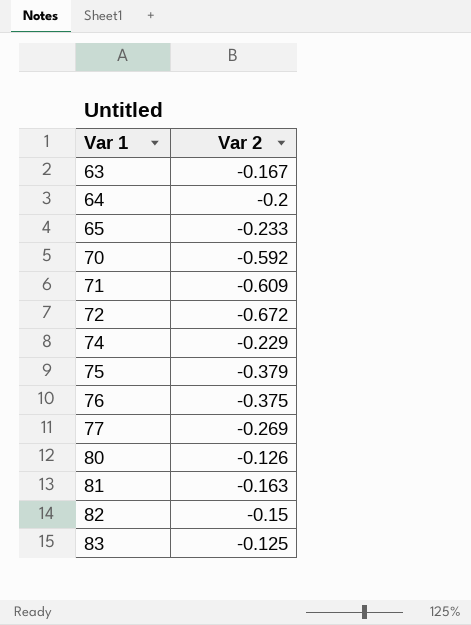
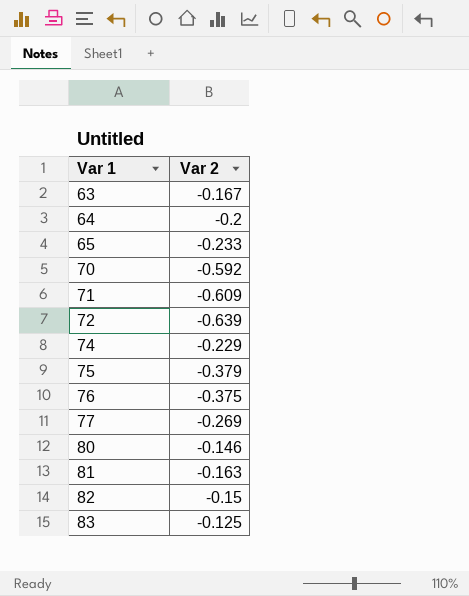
72 | Var 2: -0.672 -> -0.639
80 | Var 2: -0.126 -> -0.146

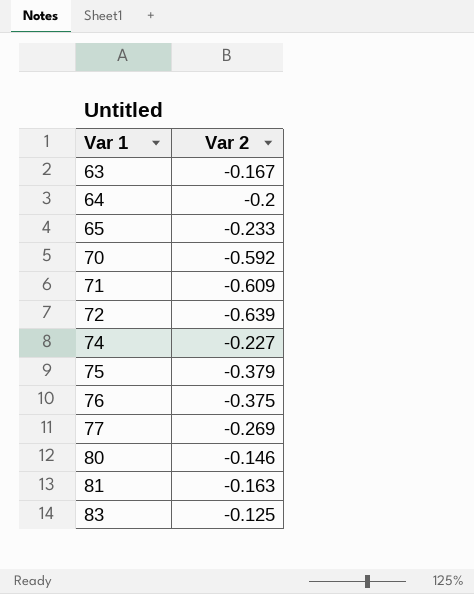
row 82: -0.15 -> none
74 | Var 2: -0.229 -> -0.227

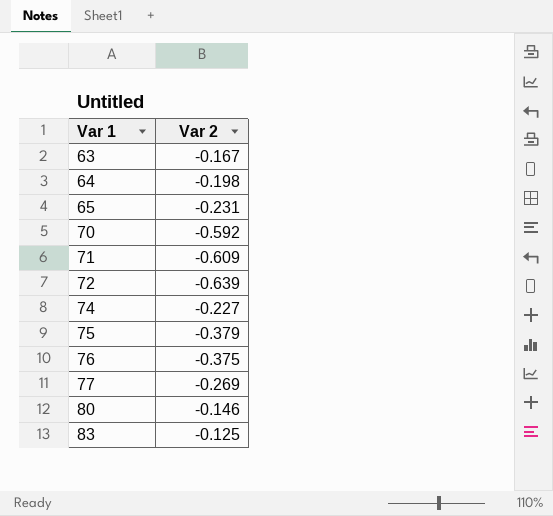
row 81: -0.163 -> none
64 | Var 2: -0.2 -> -0.198
65 | Var 2: -0.233 -> -0.231

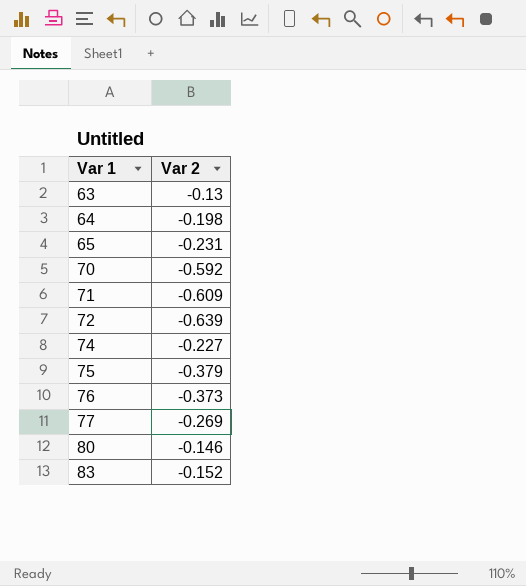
63 | Var 2: -0.167 -> -0.13
76 | Var 2: -0.375 -> -0.373
83 | Var 2: -0.125 -> -0.152

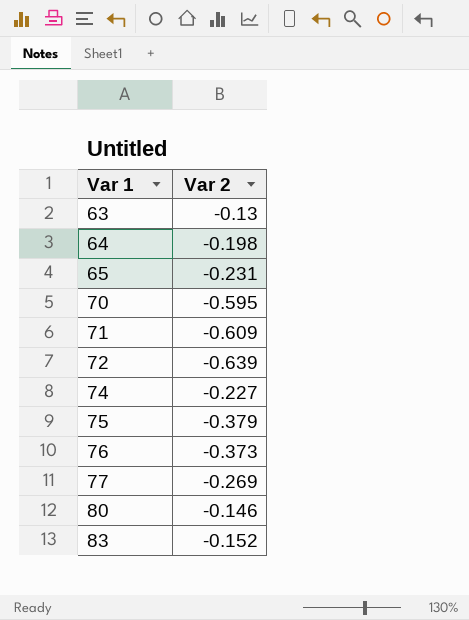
70 | Var 2: -0.592 -> -0.595

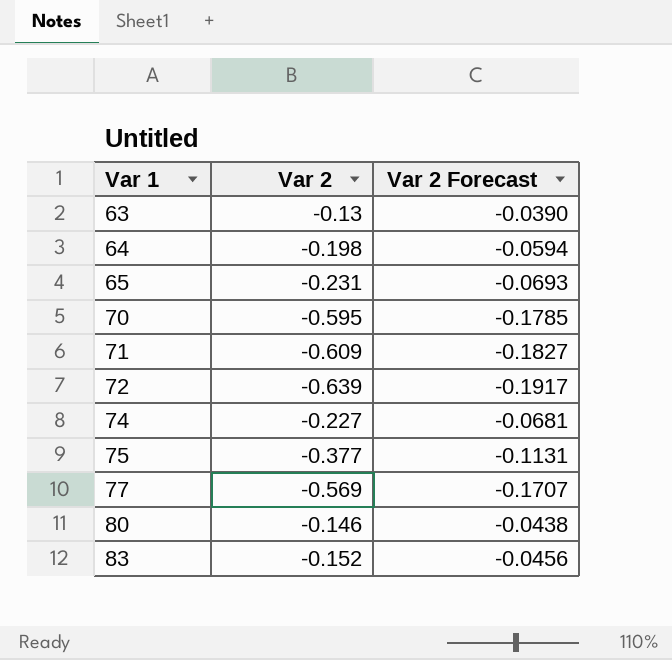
column Var 2 Forecast | formula: none -> [Var 2] * 0.3
row 76: -0.373 -> none
75 | Var 2: -0.379 -> -0.377
77 | Var 2: -0.269 -> -0.569

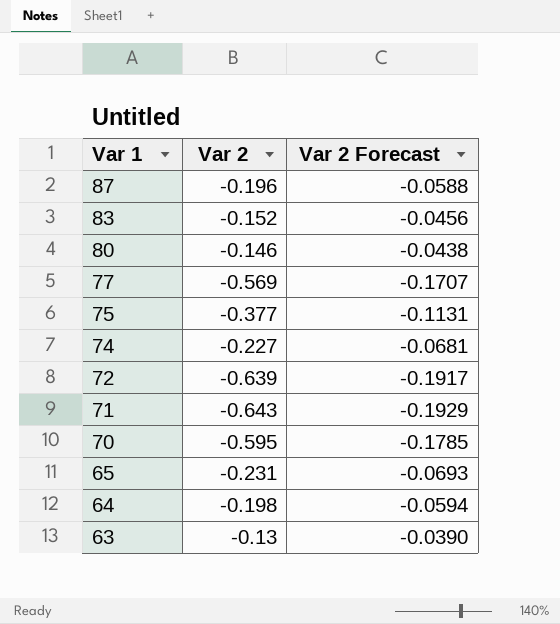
row order: Var 1 ascending -> Var 1 descending
row 87: none -> -0.196 | -0.0588
71 | Var 2: -0.609 -> -0.643
71 | Var 2 Forecast: -0.1827 -> -0.1929

